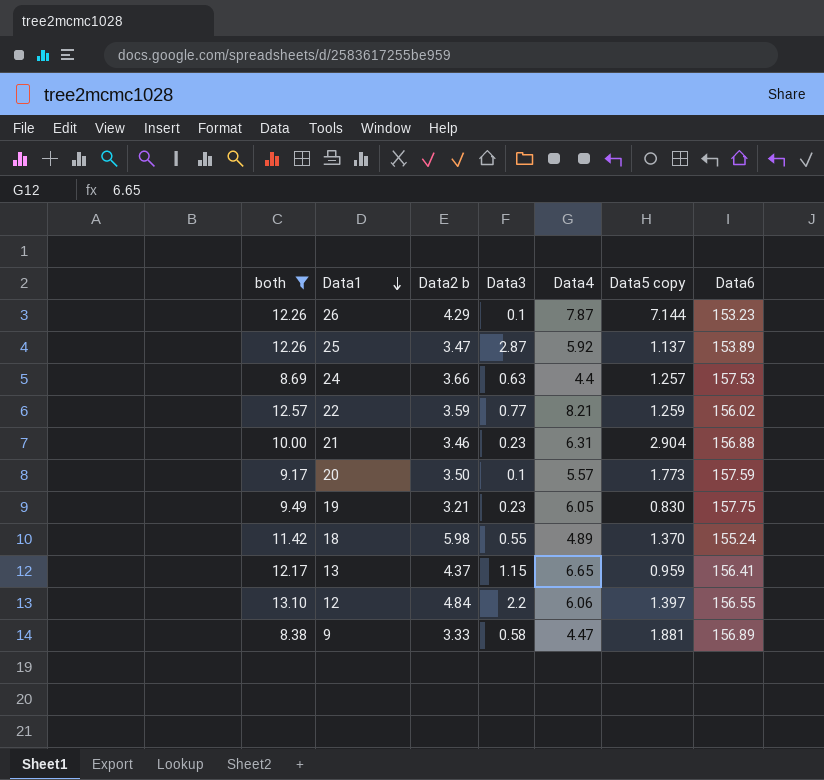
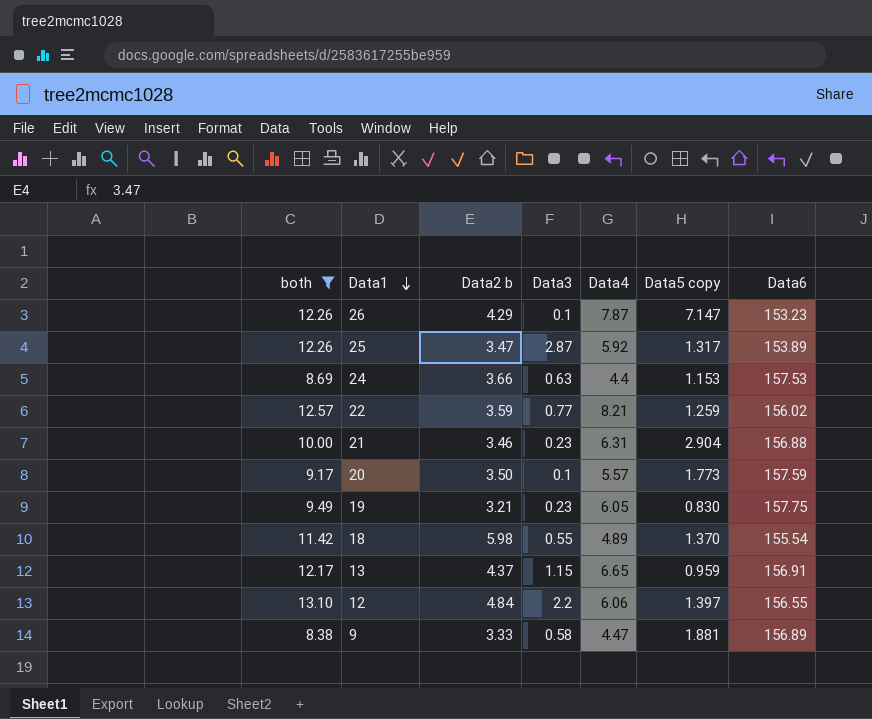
26 | Data5 copy: 7.144 -> 7.147
25 | Data5 copy: 1.137 -> 1.317
24 | Data5 copy: 1.257 -> 1.153
18 | Data6: 155.24 -> 155.54
13 | Data6: 156.41 -> 156.91

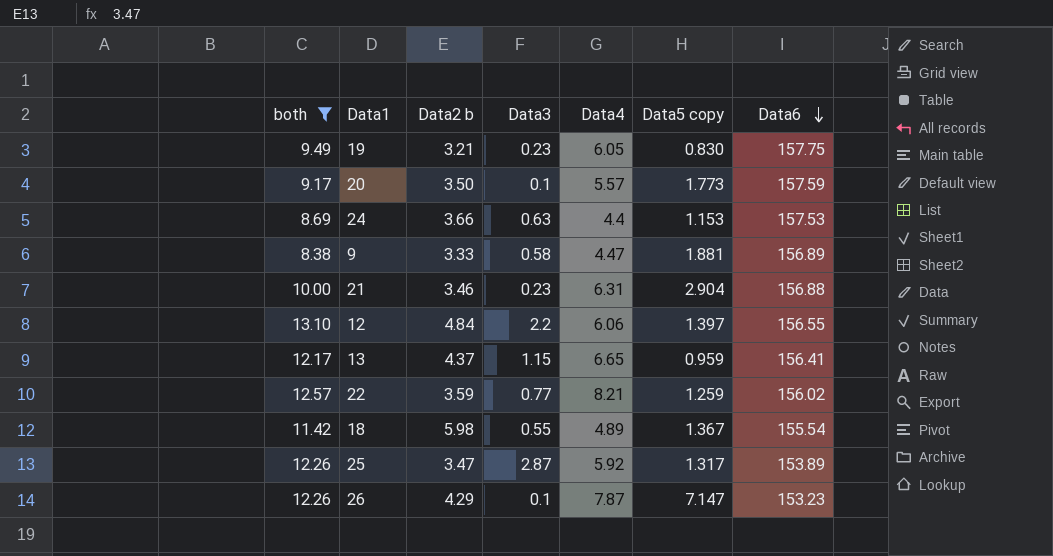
row order: Data1 descending -> Data6 descending
13 | Data6: 156.91 -> 156.41
18 | Data5 copy: 1.370 -> 1.367

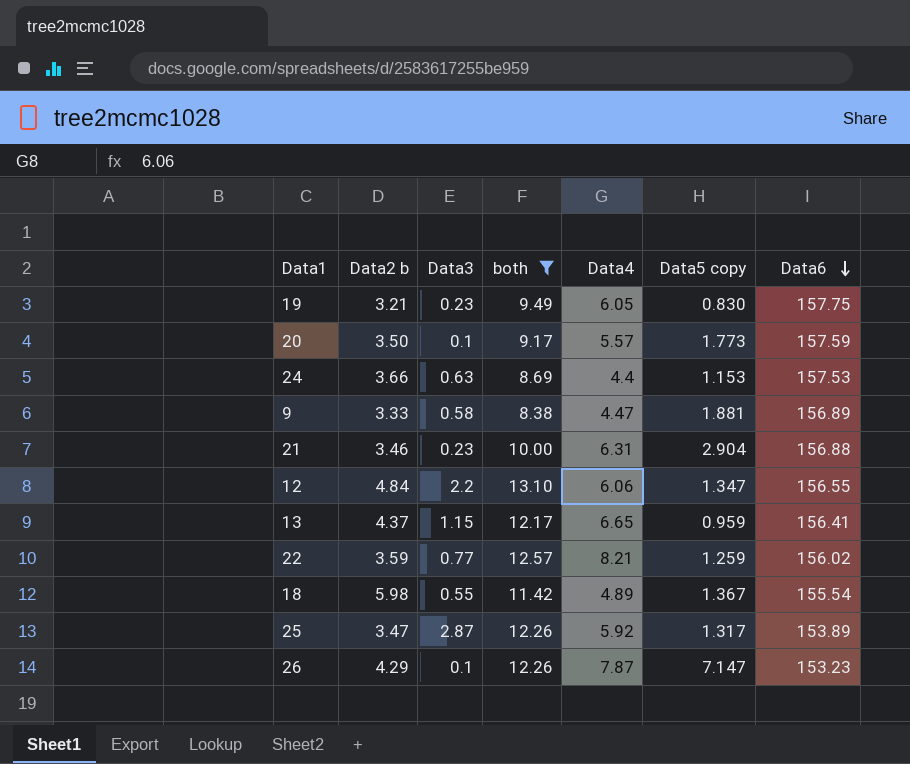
column both | position: 1 -> 4
12 | Data5 copy: 1.397 -> 1.347

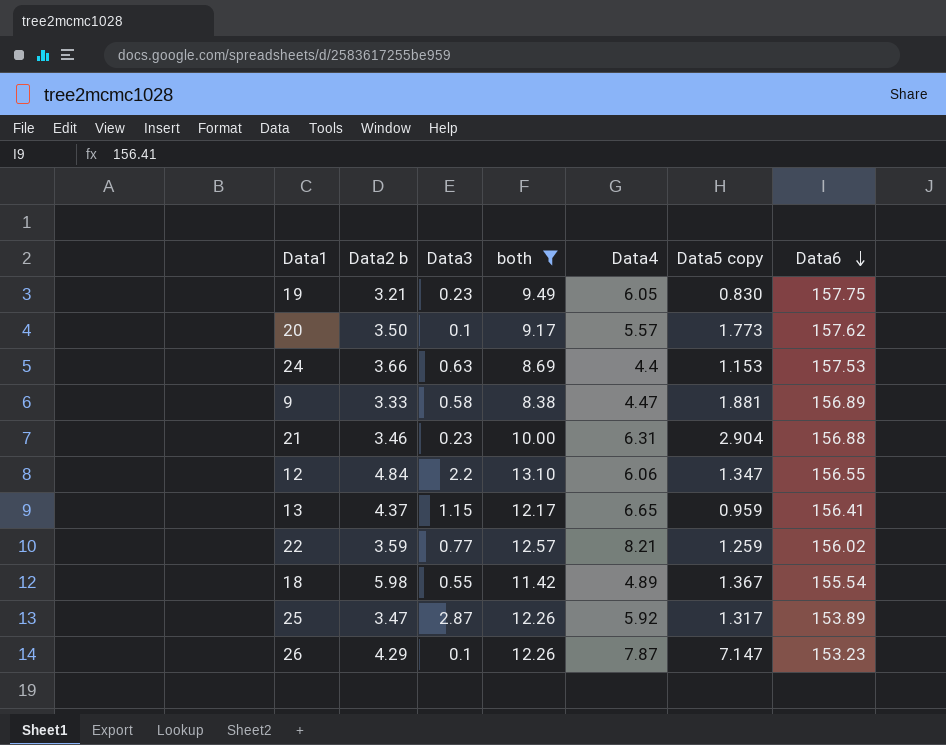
20 | Data6: 157.59 -> 157.62

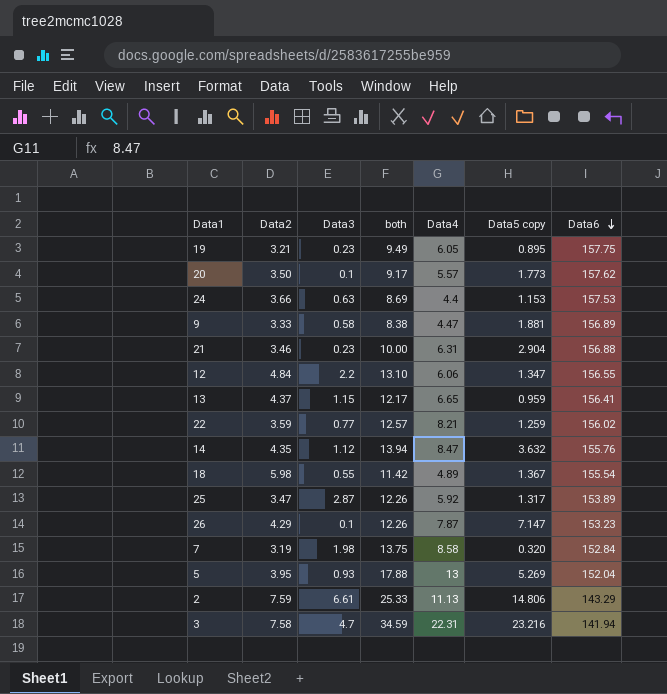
filter: both <= 13.10 -> none
column name: Data2 b -> Data2
19 | Data5 copy: 0.830 -> 0.895

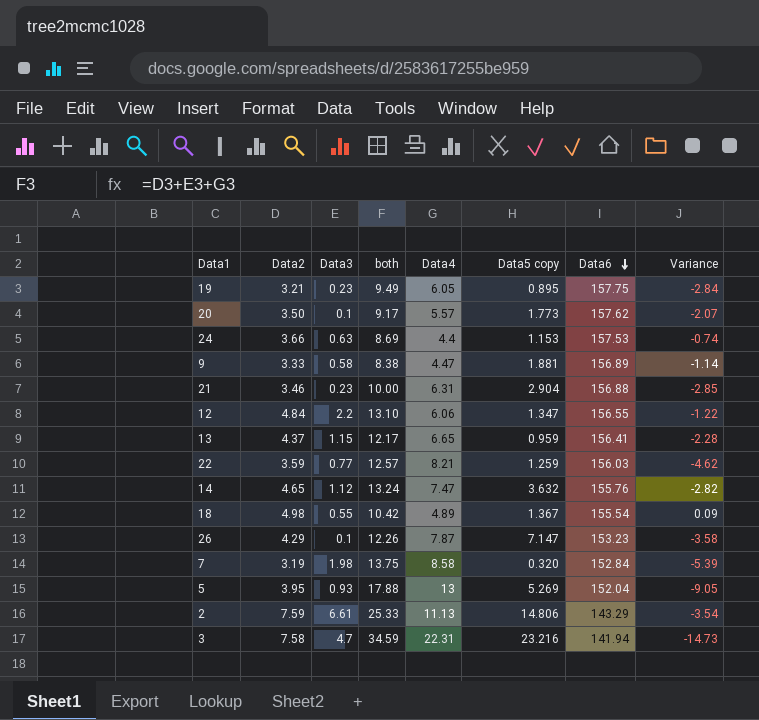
column Variance | formula: none -> [Data2] - [Data4]
row 25: 3.47 | 2.87 | 12.26 | 5.92 | 1.317 | 153.89 -> none
22 | Data6: 156.02 -> 156.03
14 | Data2: 4.35 -> 4.65
14 | both: 13.94 -> 13.24
14 | Data4: 8.47 -> 7.47
18 | Data2: 5.98 -> 4.98
18 | both: 11.42 -> 10.42

